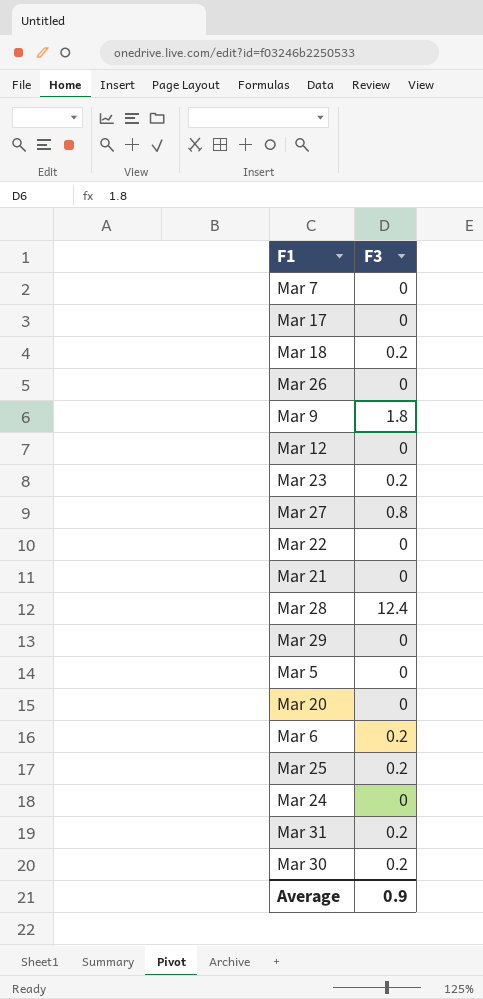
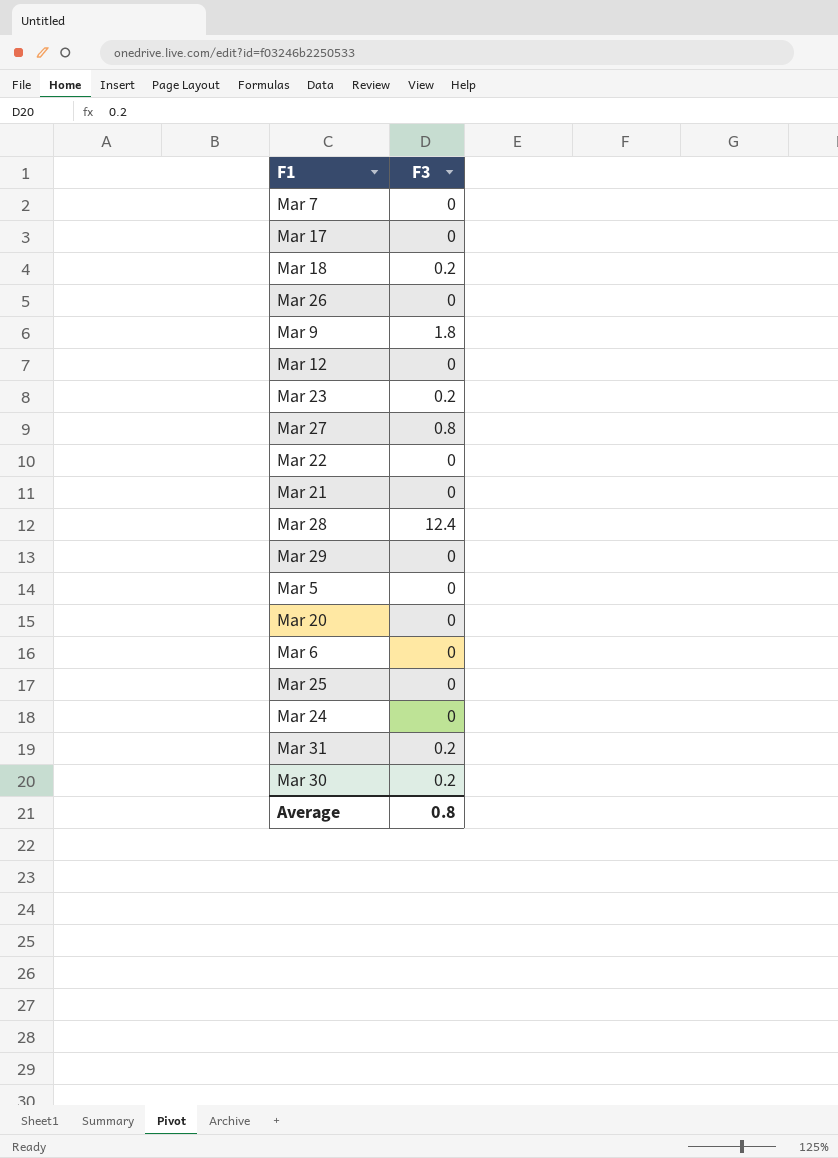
Mar 6 | F3: 0.2 -> 0
Mar 25 | F3: 0.2 -> 0
Average | F3: 0.9 -> 0.8

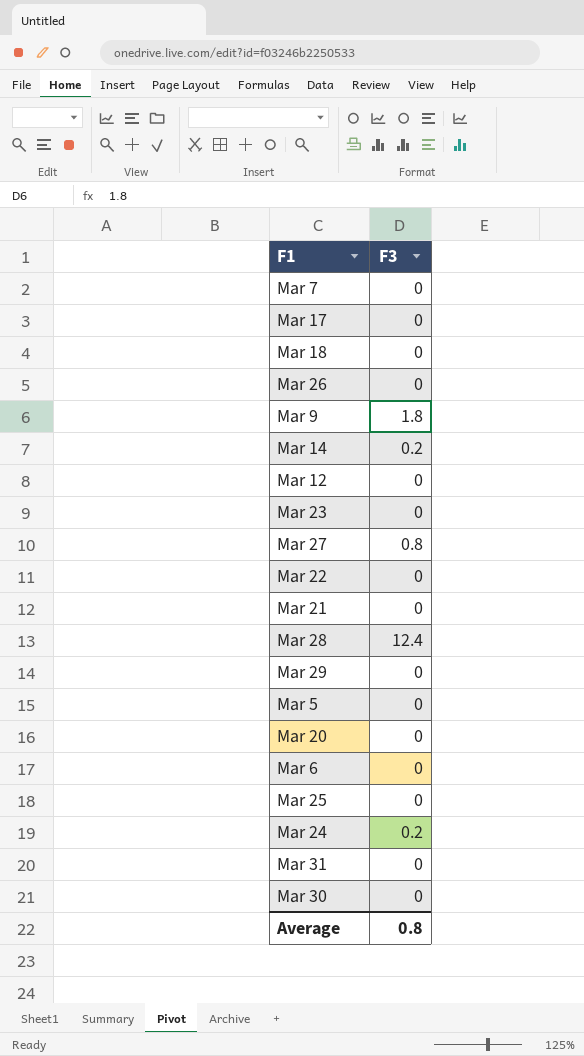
Mar 18 | F3: 0.2 -> 0
row Mar 14: none -> 0.2
Mar 23 | F3: 0.2 -> 0
Mar 24 | F3: 0 -> 0.2
Mar 31 | F3: 0.2 -> 0
Mar 30 | F3: 0.2 -> 0

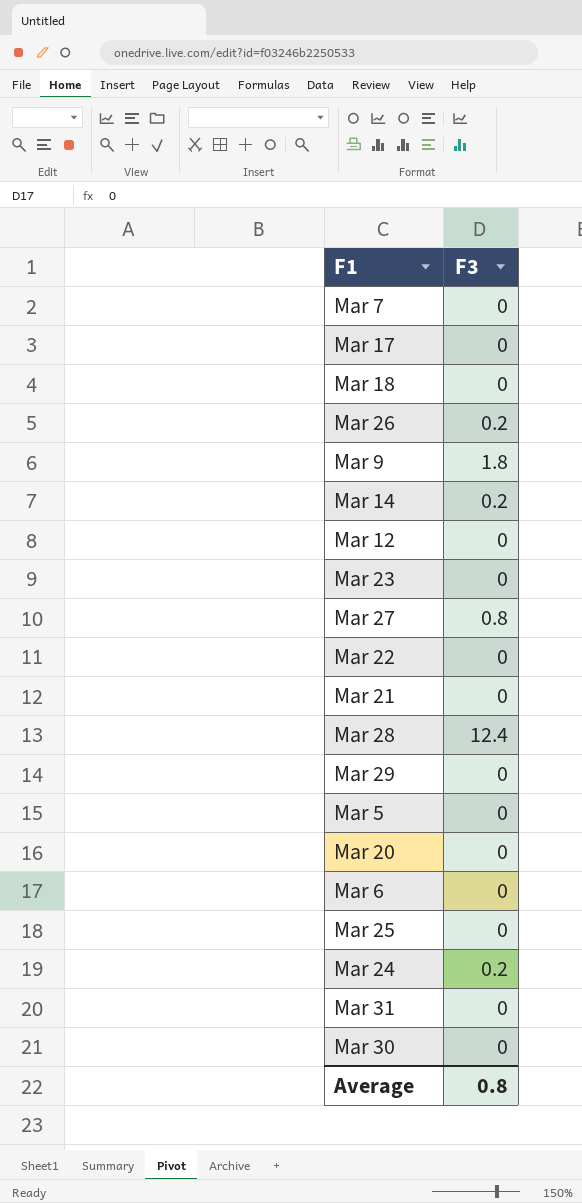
Mar 26 | F3: 0 -> 0.2

